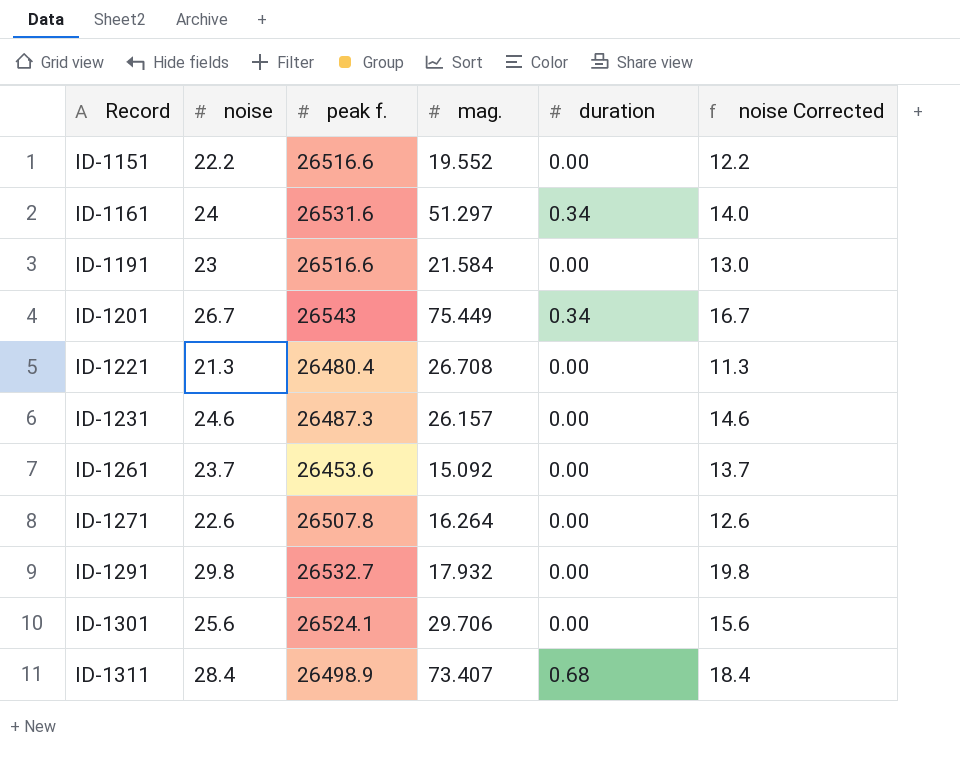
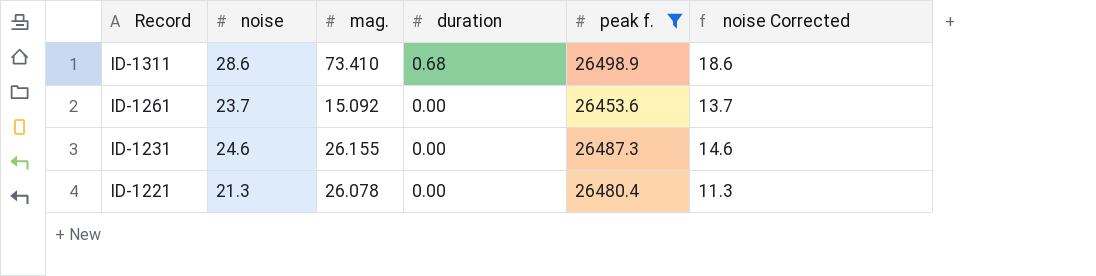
filter: none -> peak f. <= 26498.9
row order: Record ascending -> Record descending
column peak f. | position: 3 -> 5
ID-1311 | noise: 28.4 -> 28.6
ID-1311 | mag.: 73.407 -> 73.410
ID-1311 | noise Corrected: 18.4 -> 18.6
ID-1231 | mag.: 26.157 -> 26.155
ID-1221 | mag.: 26.708 -> 26.078

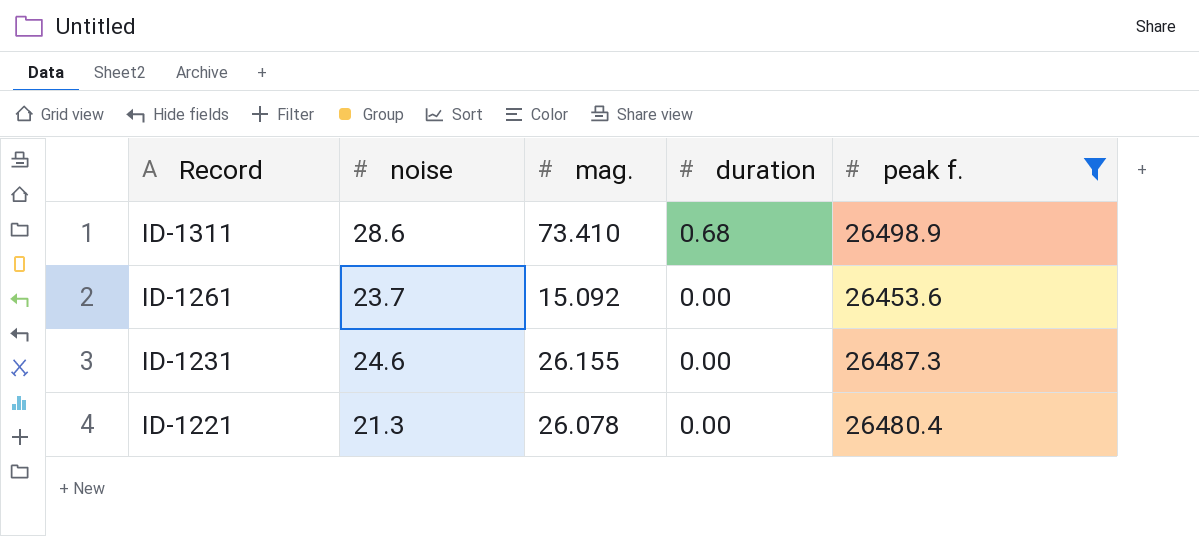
column noise Corrected | formula: [noise] - 10 -> none

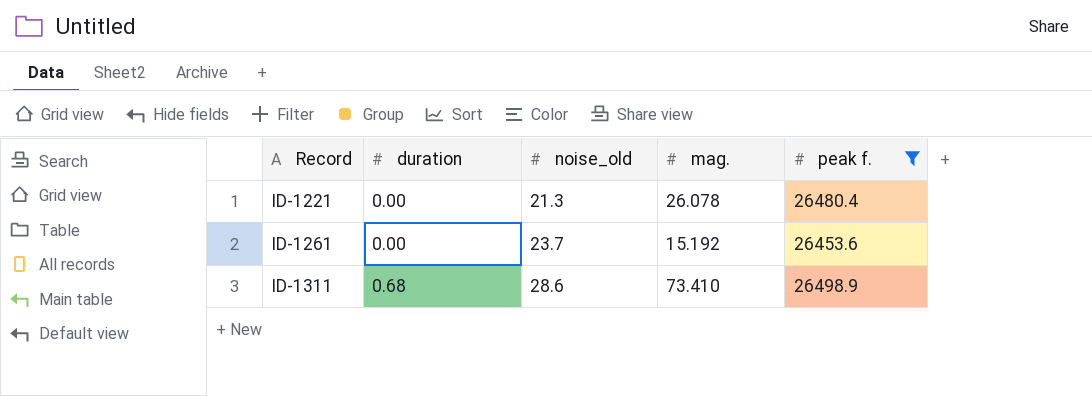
row order: Record descending -> Record ascending
column duration | position: 4 -> 2
column name: noise -> noise_old
row ID-1231: 24.6 | 26.155 | 0.00 | 26487.3 -> none
ID-1261 | mag.: 15.092 -> 15.192

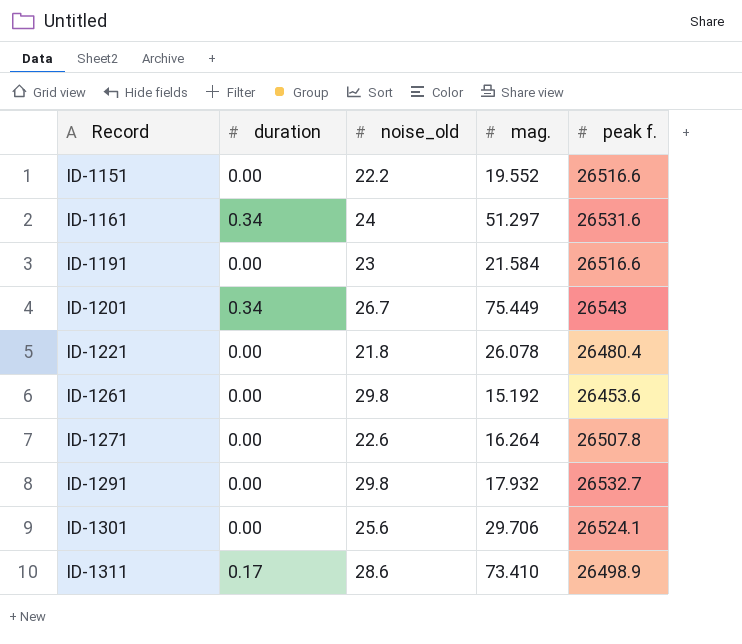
filter: peak f. <= 26498.9 -> none
ID-1221 | noise_old: 21.3 -> 21.8
ID-1261 | noise_old: 23.7 -> 29.8
ID-1311 | duration: 0.68 -> 0.17

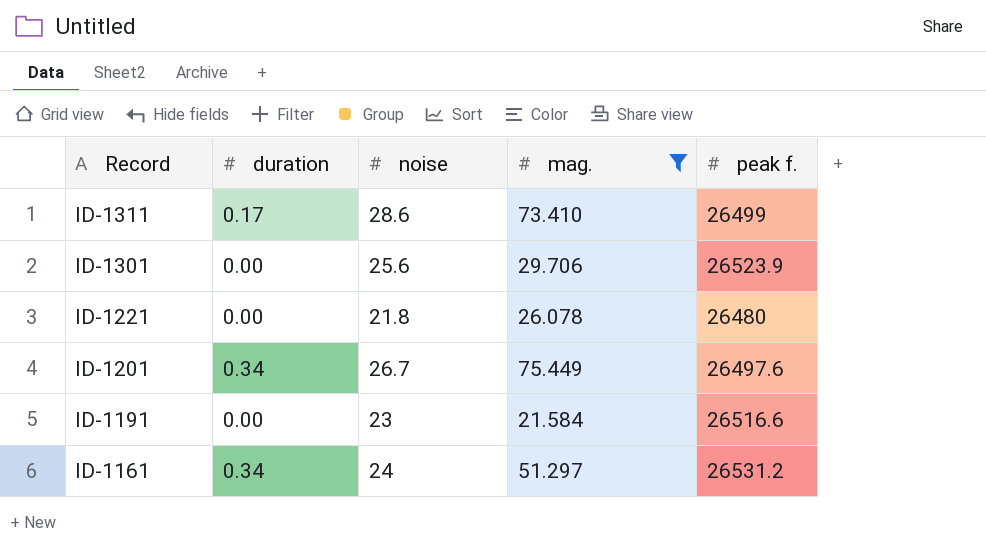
filter: none -> mag. >= 21.584
row order: Record ascending -> Record descending
column name: noise_old -> noise
ID-1311 | peak f.: 26498.9 -> 26499
ID-1301 | peak f.: 26524.1 -> 26523.9
ID-1221 | peak f.: 26480.4 -> 26480
ID-1201 | peak f.: 26543 -> 26497.6
ID-1161 | peak f.: 26531.6 -> 26531.2

